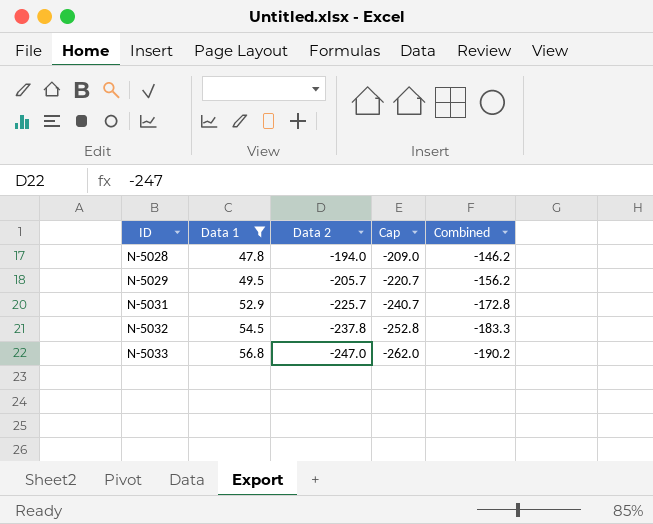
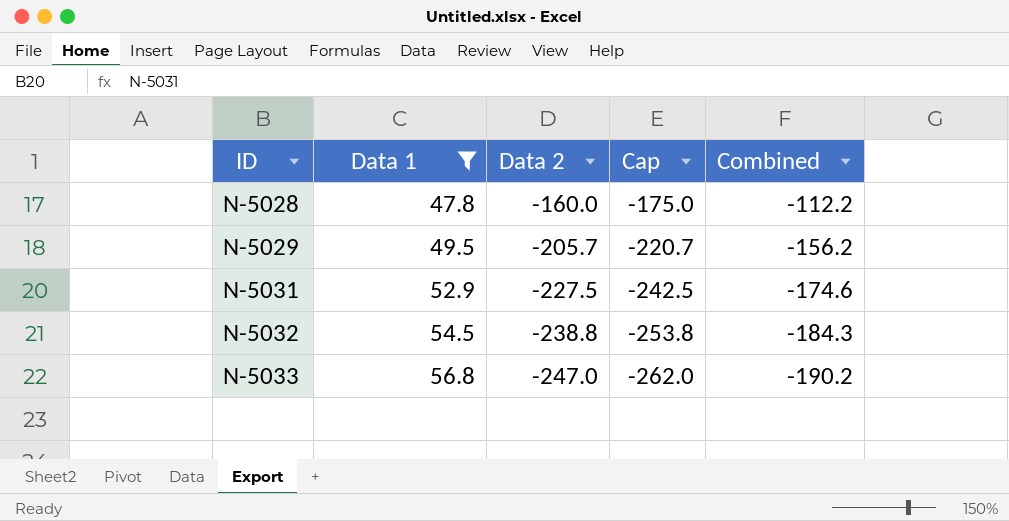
N-5028 | Data 2: -194.0 -> -160.0
N-5028 | Cap: -209.0 -> -175.0
N-5028 | Combined: -146.2 -> -112.2
N-5031 | Data 2: -225.7 -> -227.5
N-5031 | Cap: -240.7 -> -242.5
N-5031 | Combined: -172.8 -> -174.6
N-5032 | Data 2: -237.8 -> -238.8
N-5032 | Cap: -252.8 -> -253.8
N-5032 | Combined: -183.3 -> -184.3

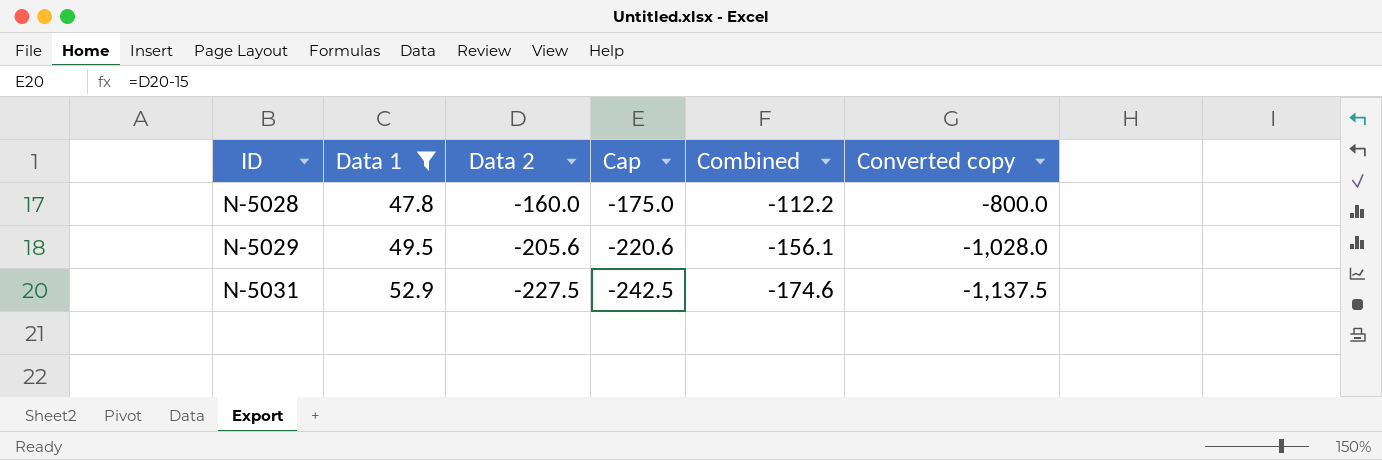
column Converted copy | formula: none -> [Data 2] * 5
row N-5032: 54.5 | -238.8 | -253.8 | -184.3 -> none
row N-5033: 56.8 | -247.0 | -262.0 | -190.2 -> none
N-5029 | Data 2: -205.7 -> -205.6
N-5029 | Cap: -220.7 -> -220.6
N-5029 | Combined: -156.2 -> -156.1

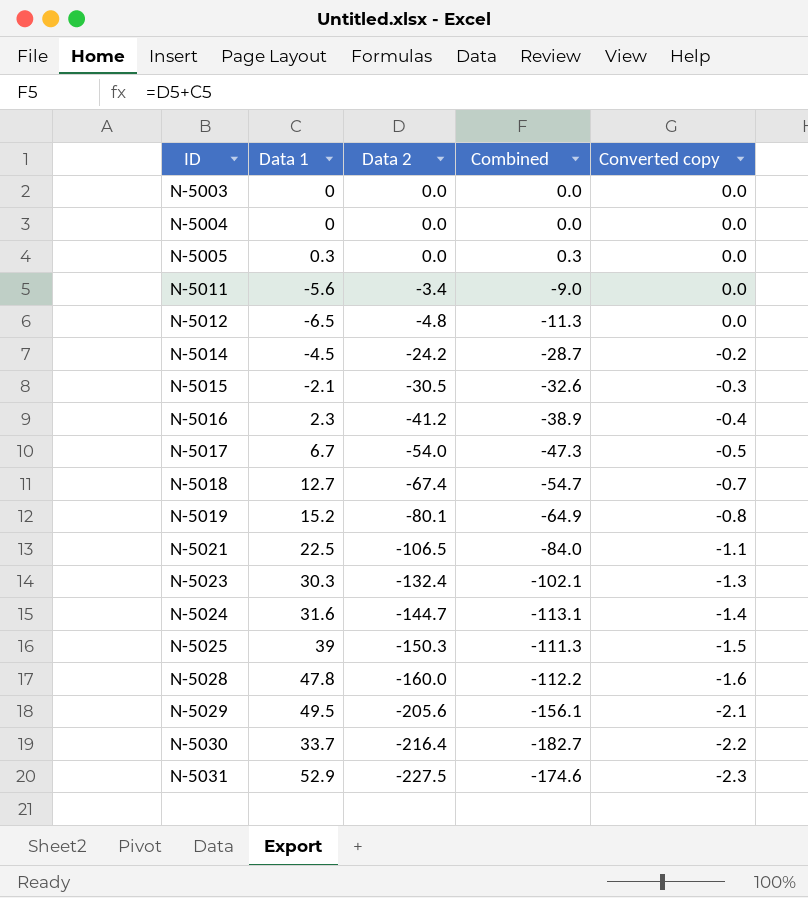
filter: Data 1 >= 47.8 -> none
column Cap | formula: [Data 2] - 15 -> none
column Converted copy | formula: [Data 2] * 5 -> [Data 2] * 0.01

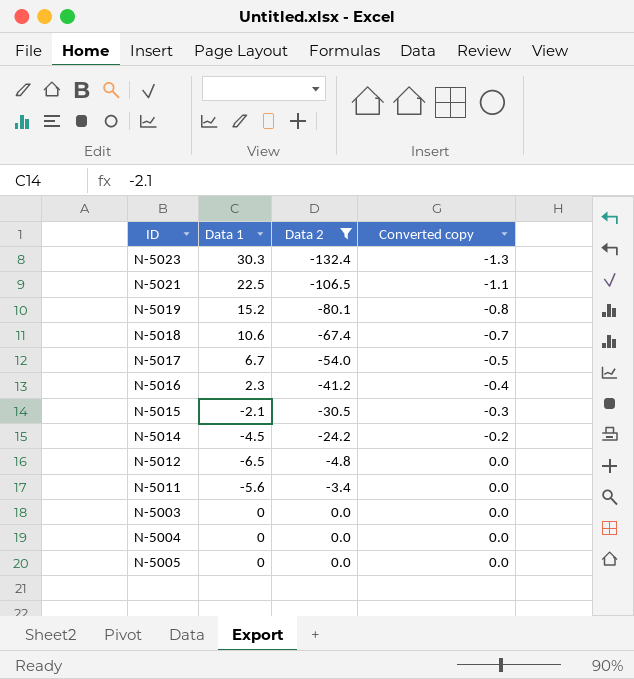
filter: none -> Data 2 >= -132.4
row order: ID ascending -> Data 2 ascending
column Combined | formula: [Data 1] + [Data 2] -> none
N-5018 | Data 1: 12.7 -> 10.6
N-5005 | Data 1: 0.3 -> 0

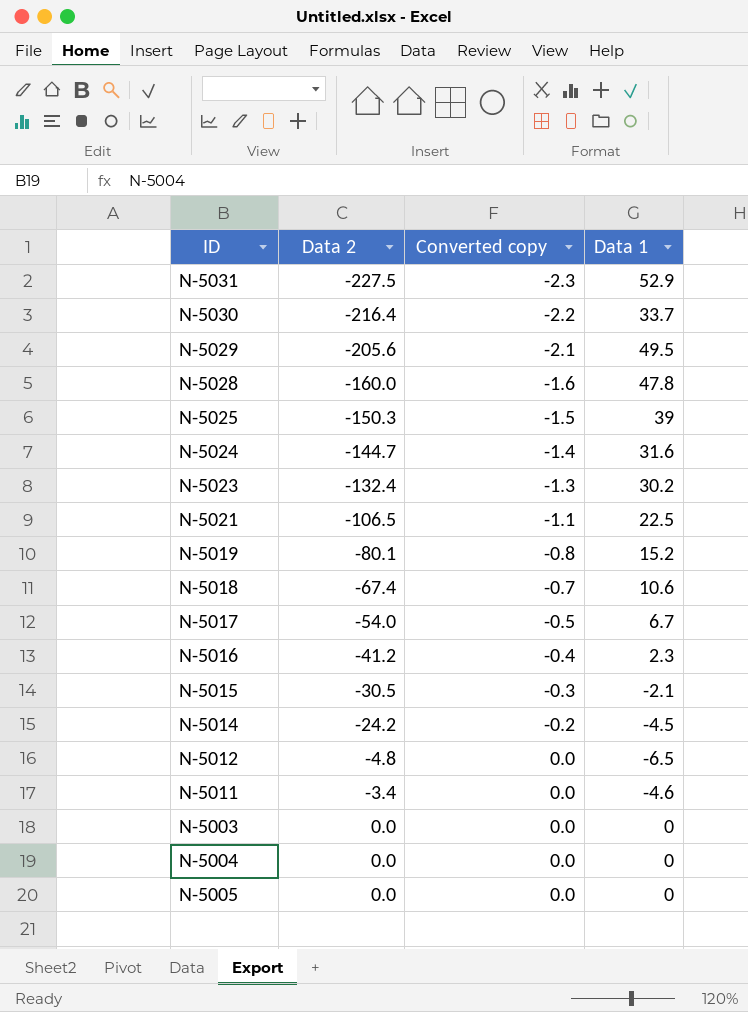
filter: Data 2 >= -132.4 -> none
column Data 1 | position: 2 -> 4
N-5023 | Data 1: 30.3 -> 30.2
N-5011 | Data 1: -5.6 -> -4.6

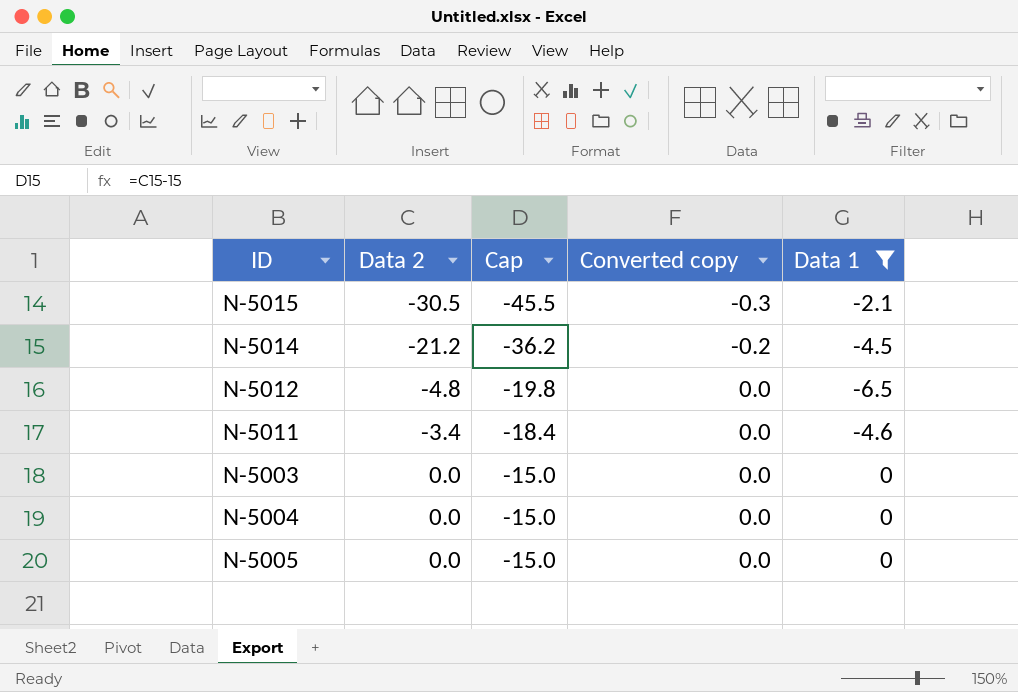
filter: none -> Data 1 <= 0
column Cap | formula: none -> [Data 2] - 15
N-5014 | Data 2: -24.2 -> -21.2

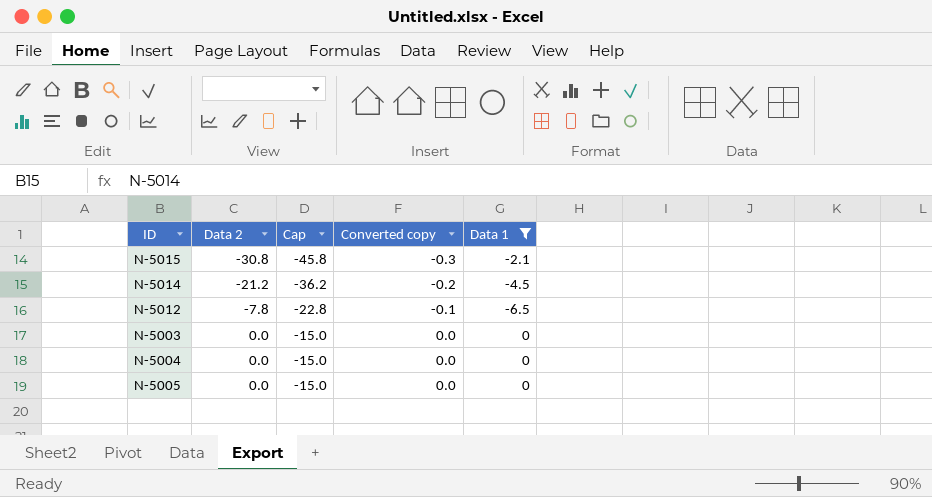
row N-5011: -3.4 | -18.4 | 0.0 | -4.6 -> none
N-5015 | Data 2: -30.5 -> -30.8
N-5015 | Cap: -45.5 -> -45.8
N-5012 | Data 2: -4.8 -> -7.8
N-5012 | Cap: -19.8 -> -22.8
N-5012 | Converted copy: 0.0 -> -0.1

